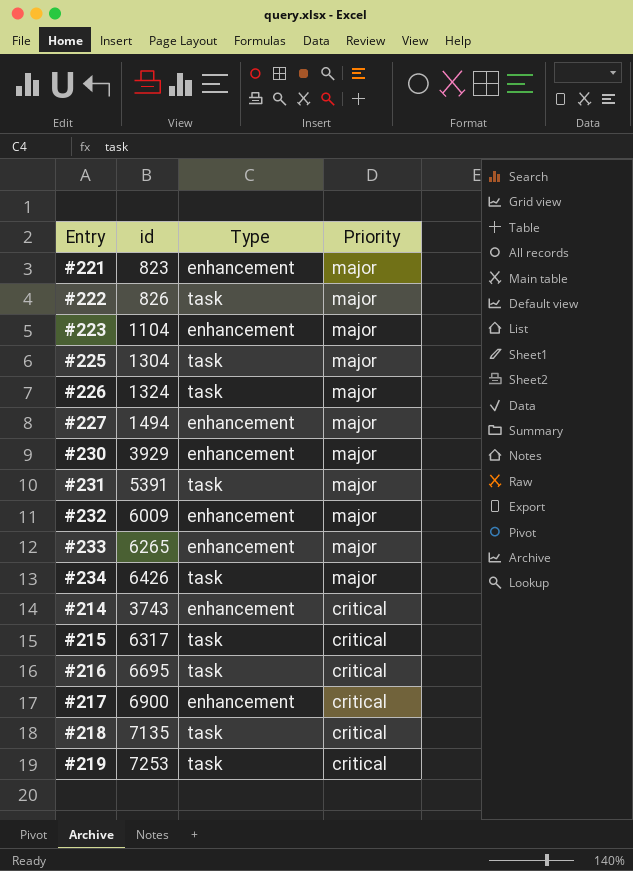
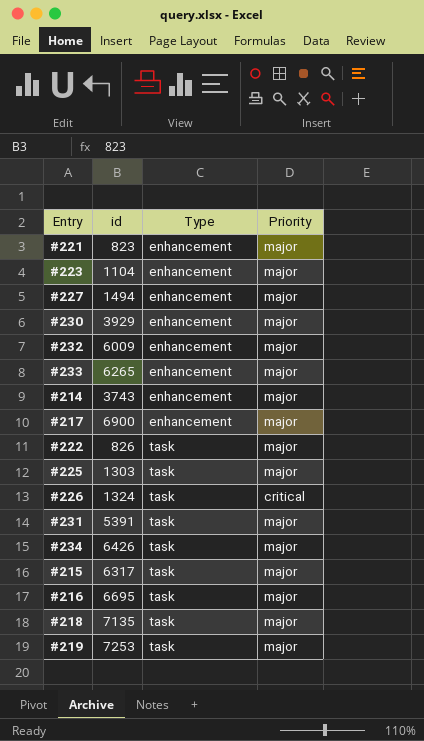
row order: Priority descending -> Type ascending
#214 | Priority: critical -> major
#217 | Priority: critical -> major
#225 | id: 1304 -> 1303
#226 | Priority: major -> critical
#215 | Priority: critical -> major
#216 | Priority: critical -> major
#218 | Priority: critical -> major
#219 | Priority: critical -> major

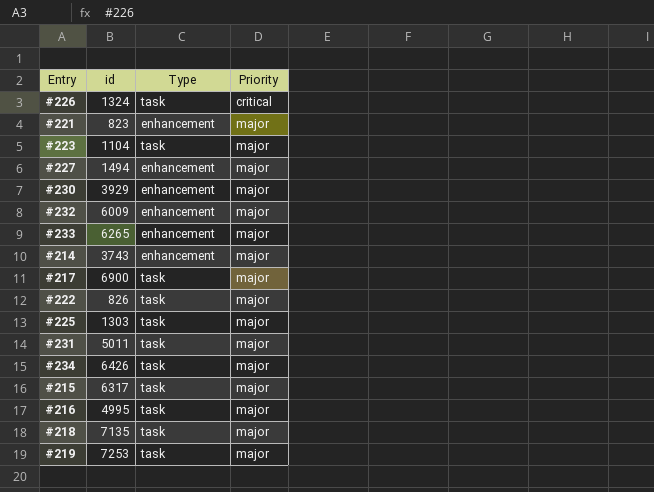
row order: Type ascending -> Priority ascending
#223 | Type: enhancement -> task
#217 | Type: enhancement -> task
#231 | id: 5391 -> 5011
#216 | id: 6695 -> 4995

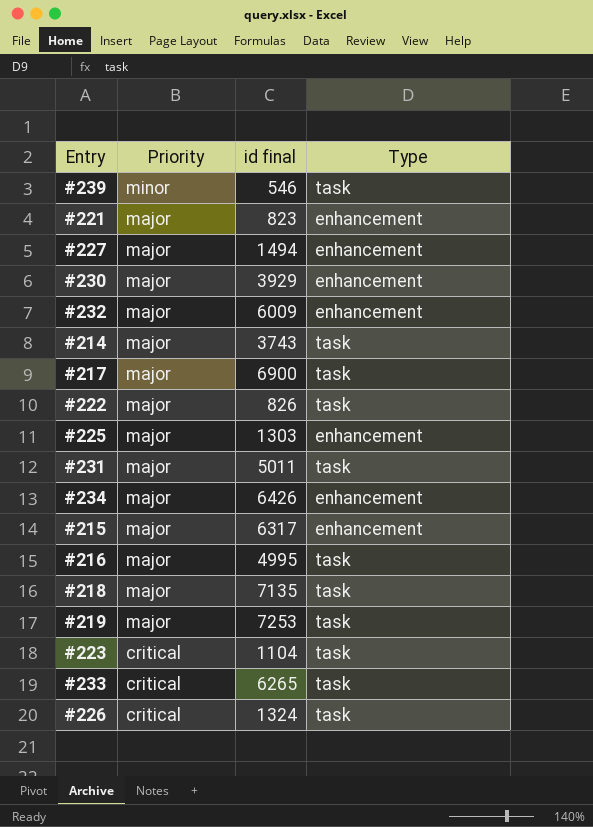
row order: Priority ascending -> Priority descending
column Priority | position: 4 -> 2
column name: id -> id final
row #239: none -> minor | 546 | task
#214 | Type: enhancement -> task
#225 | Type: task -> enhancement
#234 | Type: task -> enhancement
#215 | Type: task -> enhancement
#223 | Priority: major -> critical
#233 | Priority: major -> critical
#233 | Type: enhancement -> task

